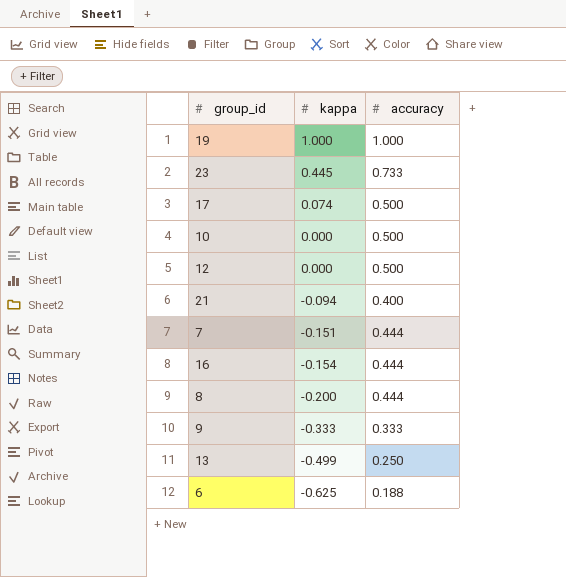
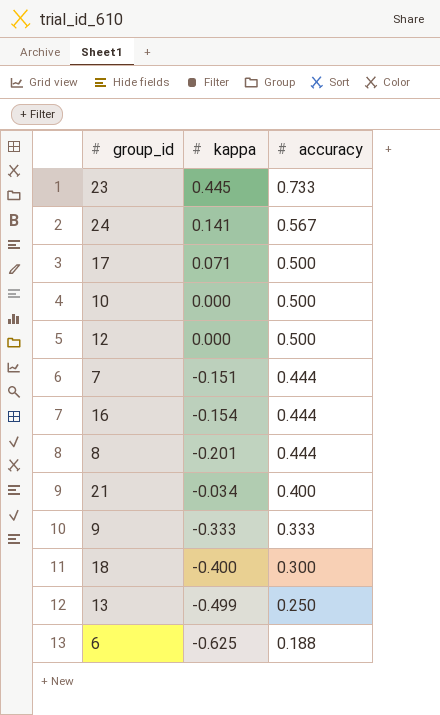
row order: kappa descending -> accuracy descending
row 19: 1.000 | 1.000 -> none
row 24: none -> 0.141 | 0.567
17 | kappa: 0.074 -> 0.071
8 | kappa: -0.200 -> -0.201
21 | kappa: -0.094 -> -0.034
row 18: none -> -0.400 | 0.300

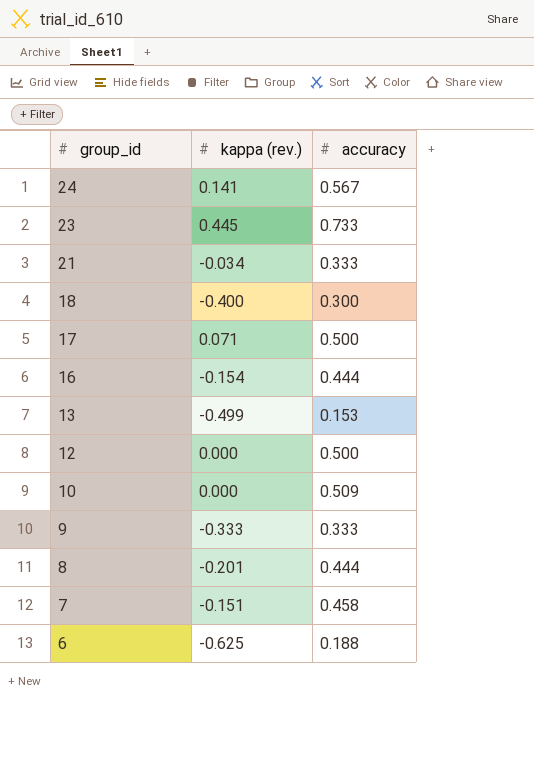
row order: accuracy descending -> group_id descending
column name: kappa -> kappa (rev.)
21 | accuracy: 0.400 -> 0.333
13 | accuracy: 0.250 -> 0.153
10 | accuracy: 0.500 -> 0.509
7 | accuracy: 0.444 -> 0.458

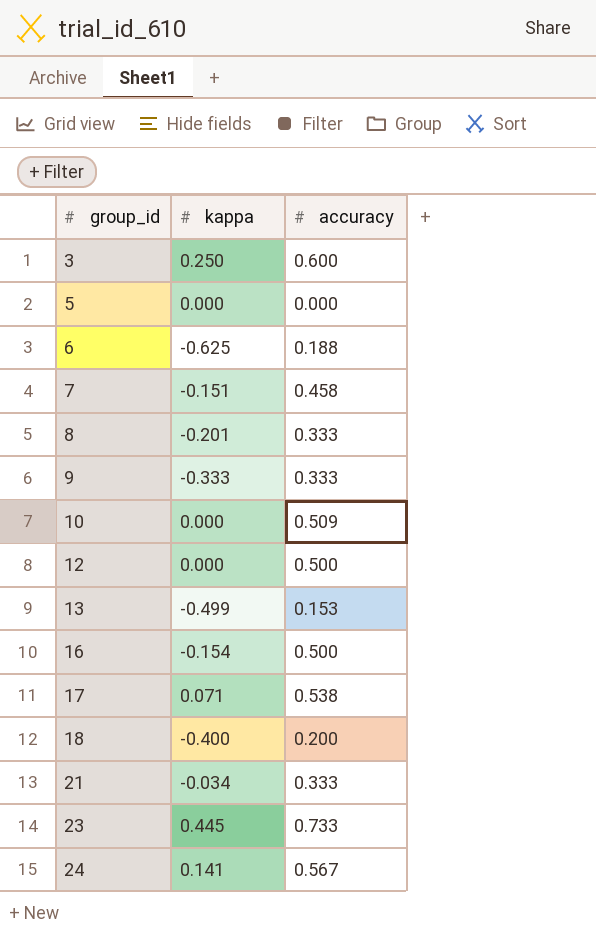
row order: group_id descending -> group_id ascending
column name: kappa (rev.) -> kappa
row 3: none -> 0.250 | 0.600
row 5: none -> 0.000 | 0.000
8 | accuracy: 0.444 -> 0.333
16 | accuracy: 0.444 -> 0.500
17 | accuracy: 0.500 -> 0.538
18 | accuracy: 0.300 -> 0.200

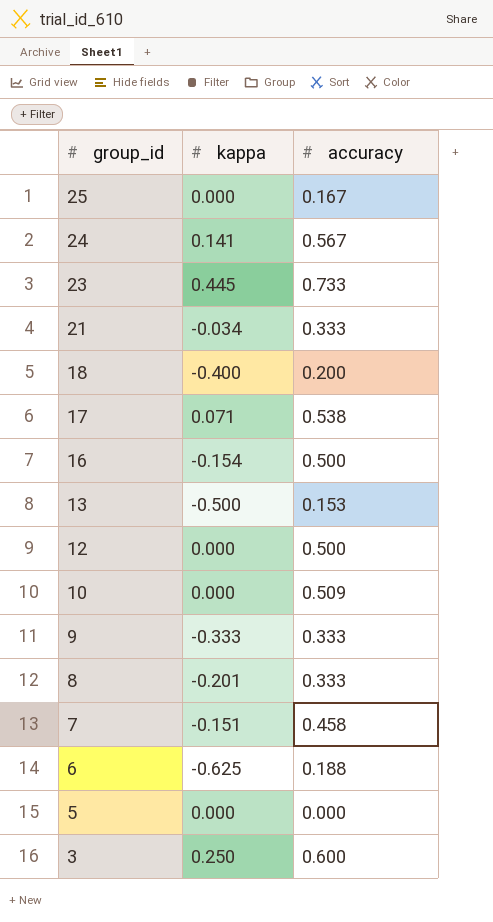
row order: group_id ascending -> group_id descending
row 25: none -> 0.000 | 0.167
13 | kappa: -0.499 -> -0.500

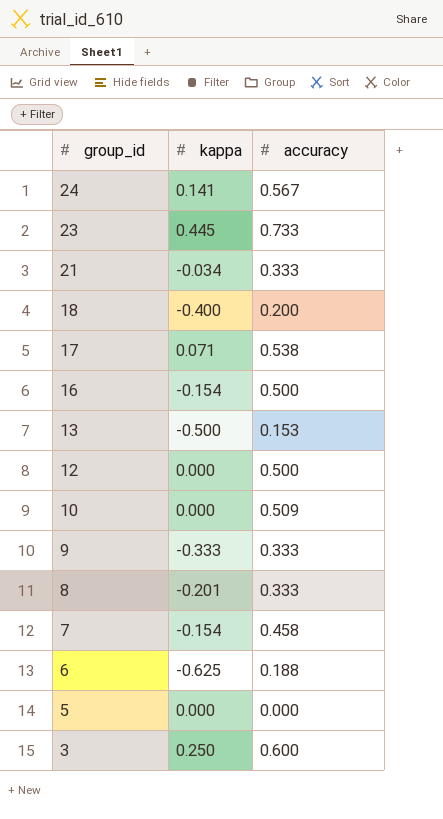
row 25: 0.000 | 0.167 -> none
7 | kappa: -0.151 -> -0.154

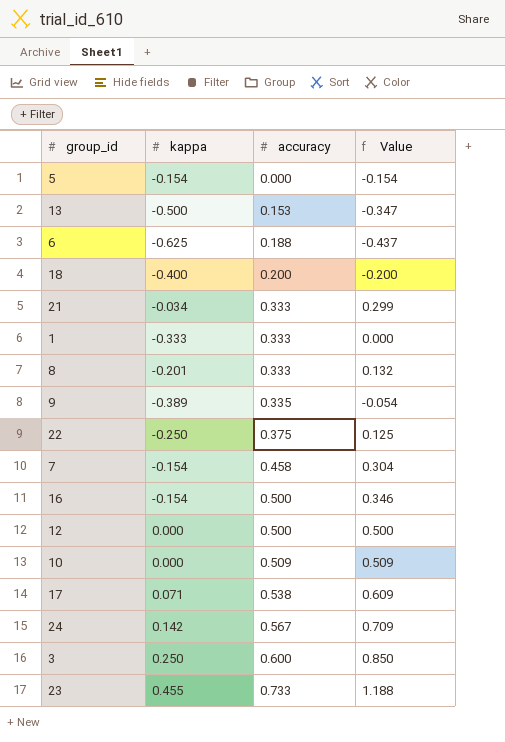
row order: group_id descending -> accuracy ascending
column Value | formula: none -> [kappa] + [accuracy]
5 | kappa: 0.000 -> -0.154
row 1: none -> -0.333 | 0.333 | 0.000
9 | kappa: -0.333 -> -0.389
9 | accuracy: 0.333 -> 0.335
row 22: none -> -0.250 | 0.375 | 0.125
24 | kappa: 0.141 -> 0.142
23 | kappa: 0.445 -> 0.455

